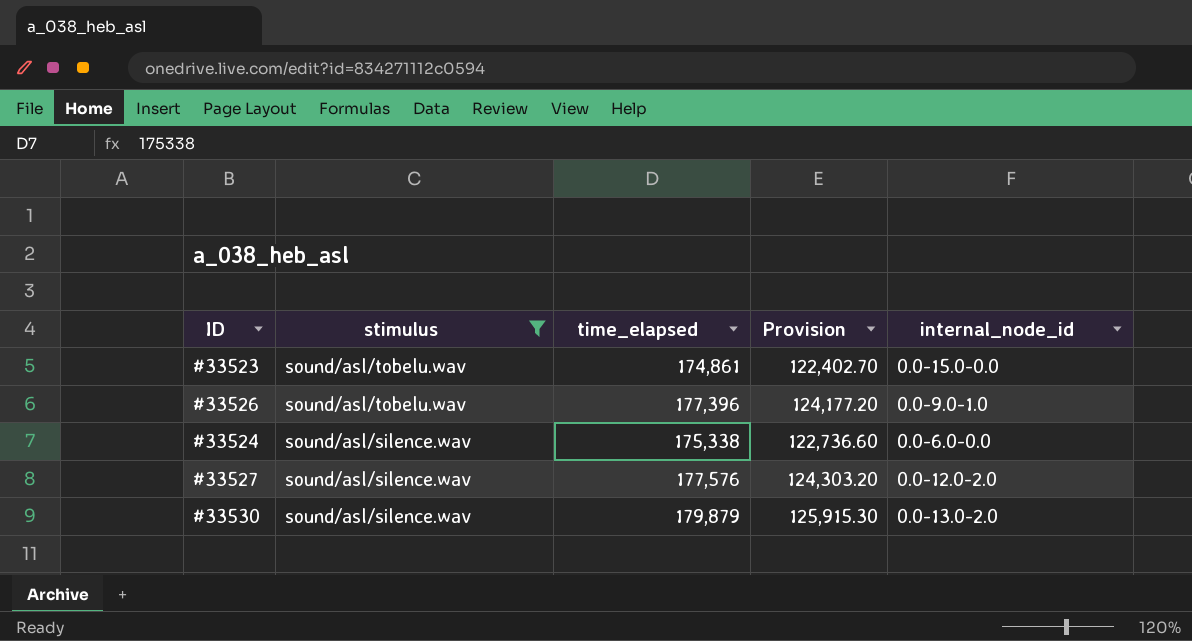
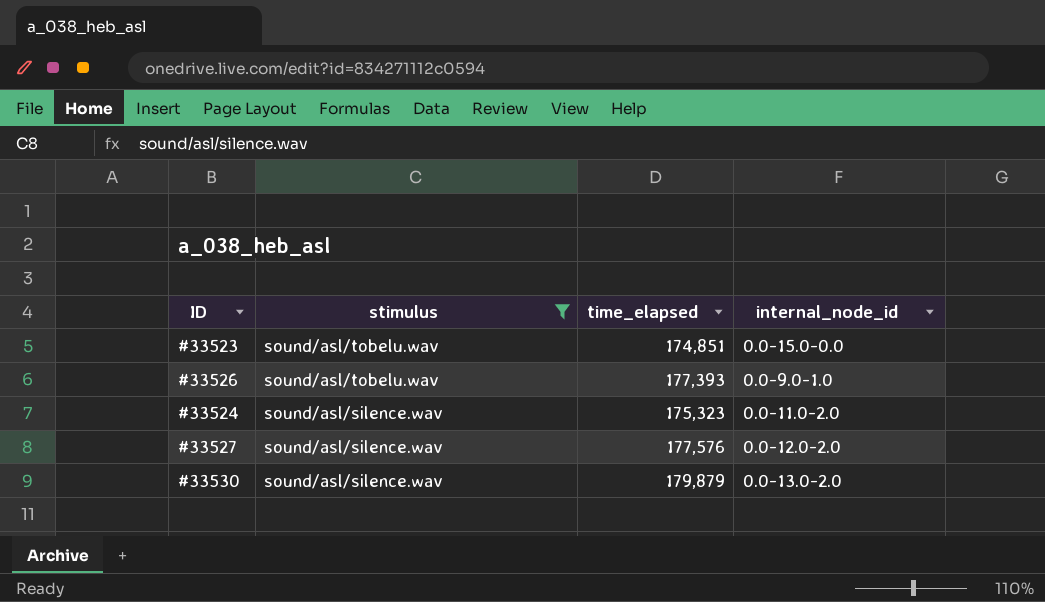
column Provision | formula: [time_elapsed] * 0.7 -> none
#33523 | time_elapsed: 174,861 -> 174,851
#33526 | time_elapsed: 177,396 -> 177,393
#33524 | time_elapsed: 175,338 -> 175,323
#33524 | internal_node_id: 0.0-6.0-0.0 -> 0.0-11.0-2.0

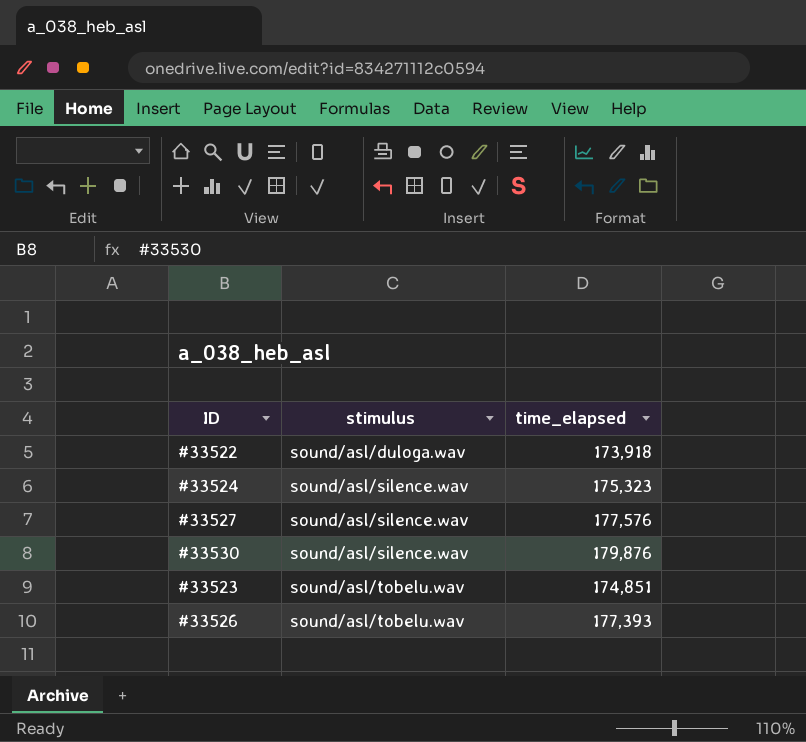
filter: stimulus != sound/asl/duloga.wav -> none
row order: stimulus descending -> stimulus ascending
column internal_node_id | position: 4 -> none
#33530 | time_elapsed: 179,879 -> 179,876

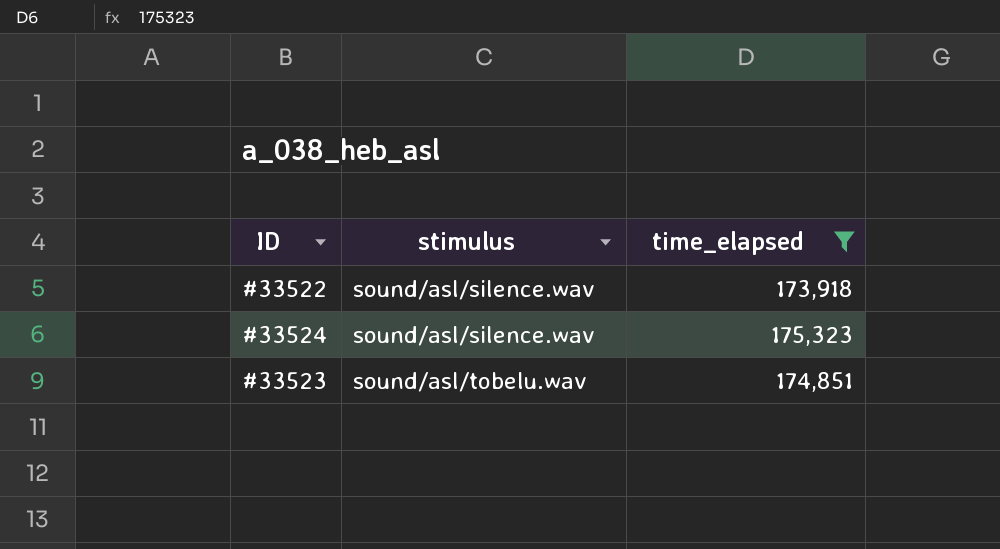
filter: none -> time_elapsed <= 175,323
#33522 | stimulus: sound/asl/duloga.wav -> sound/asl/silence.wav

